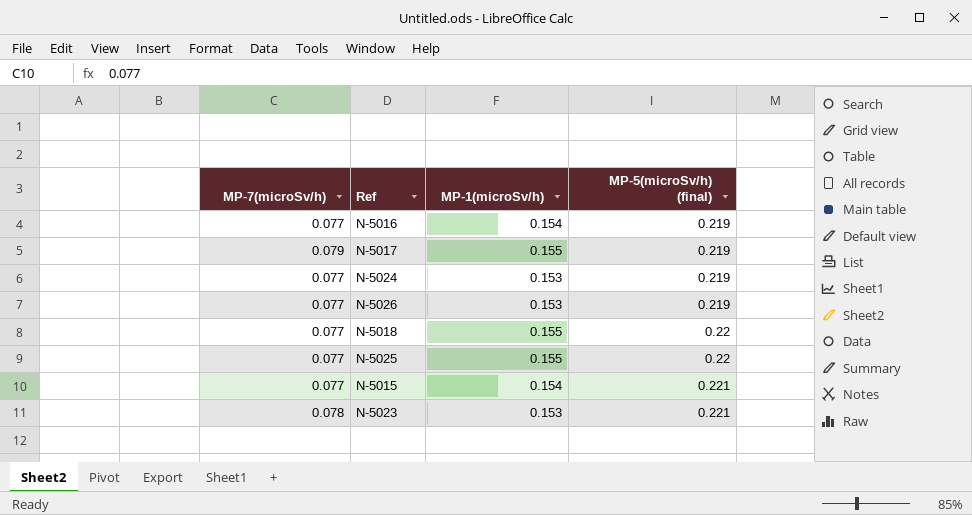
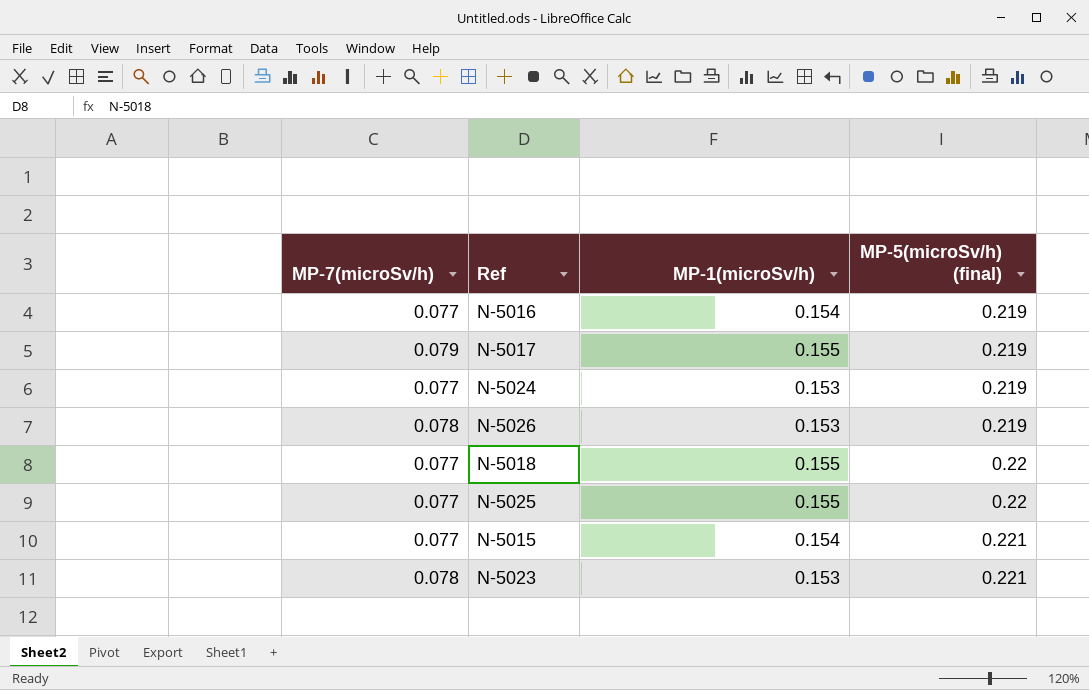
N-5026 | MP-7(microSv/h): 0.077 -> 0.078

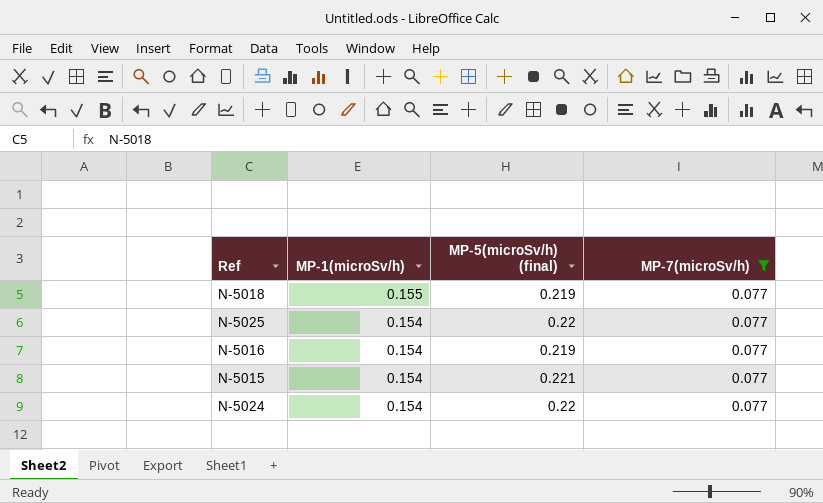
filter: none -> MP-7(microSv/h) = 0.077
row order: MP-5(microSv/h) (final) ascending -> MP-1(microSv/h) descending
column MP-7(microSv/h) | position: 1 -> 4
N-5018 | MP-5(microSv/h) (final): 0.22 -> 0.219
N-5025 | MP-1(microSv/h): 0.155 -> 0.154
N-5024 | MP-1(microSv/h): 0.153 -> 0.154
N-5024 | MP-5(microSv/h) (final): 0.219 -> 0.22

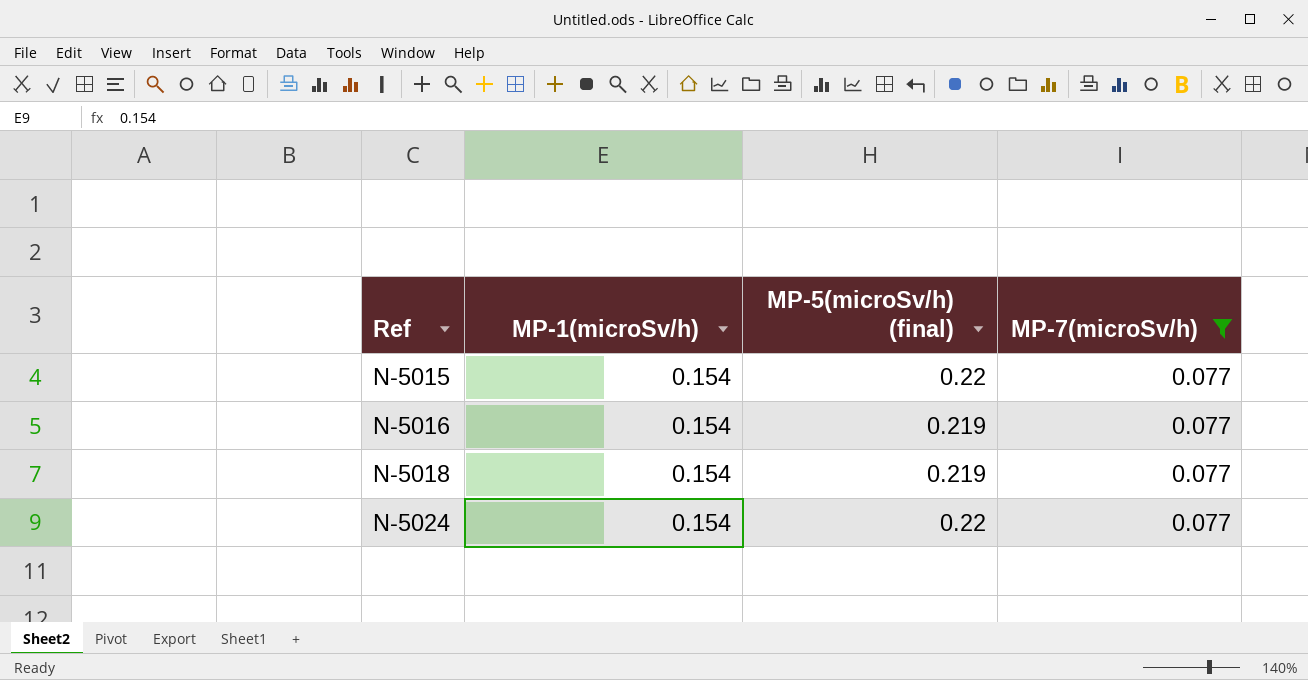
row order: MP-1(microSv/h) descending -> Ref ascending
row N-5025: 0.154 | 0.22 | 0.077 -> none
N-5015 | MP-5(microSv/h) (final): 0.221 -> 0.22
N-5018 | MP-1(microSv/h): 0.155 -> 0.154

